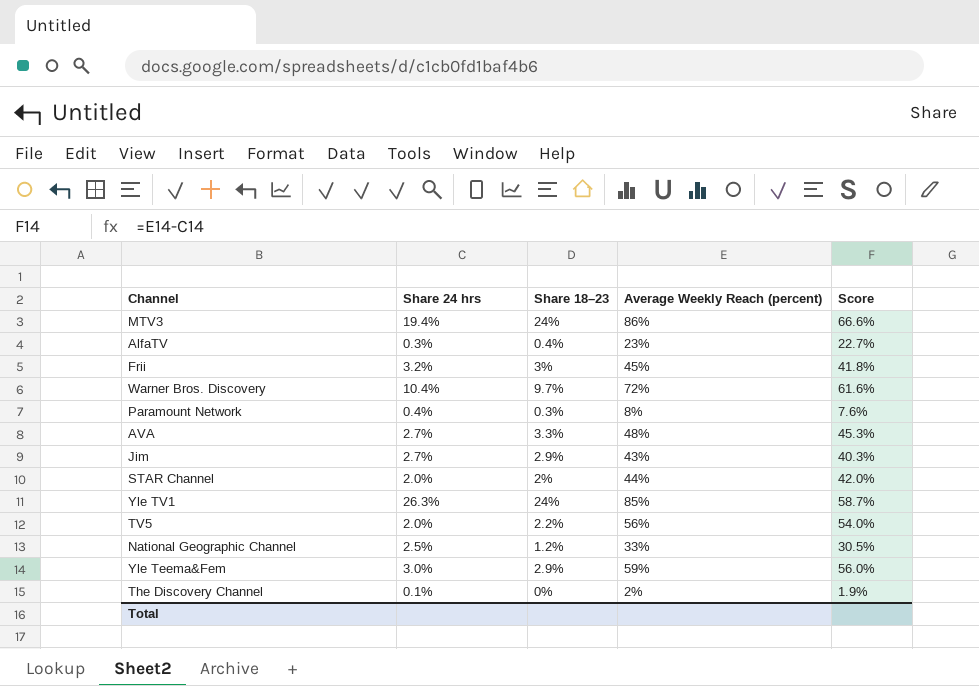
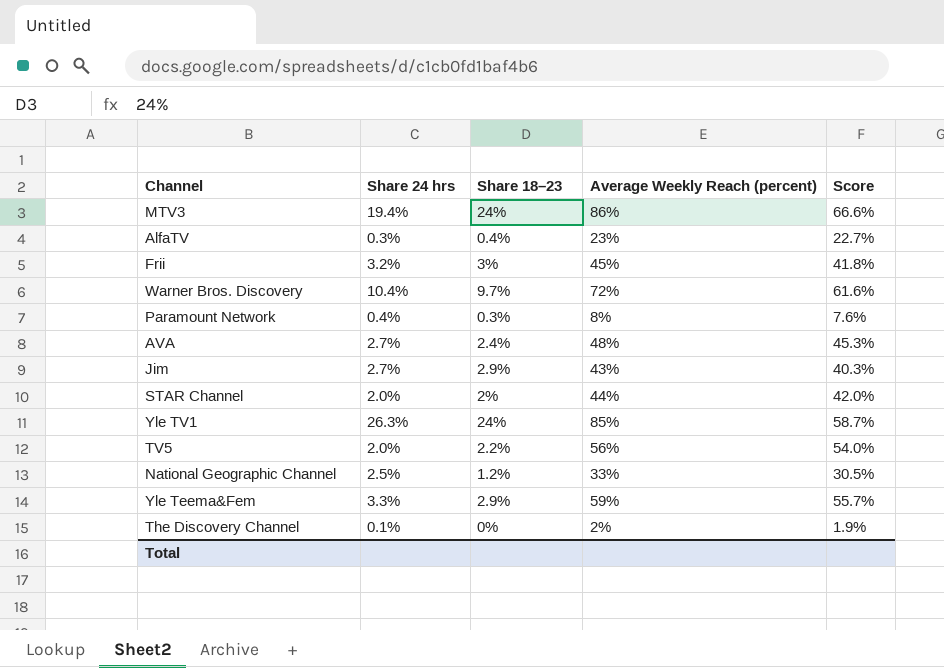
AVA | Share 18–23: 3.3% -> 2.4%
Yle Teema&Fem | Share 24 hrs: 3.0% -> 3.3%
Yle Teema&Fem | Score: 56.0% -> 55.7%

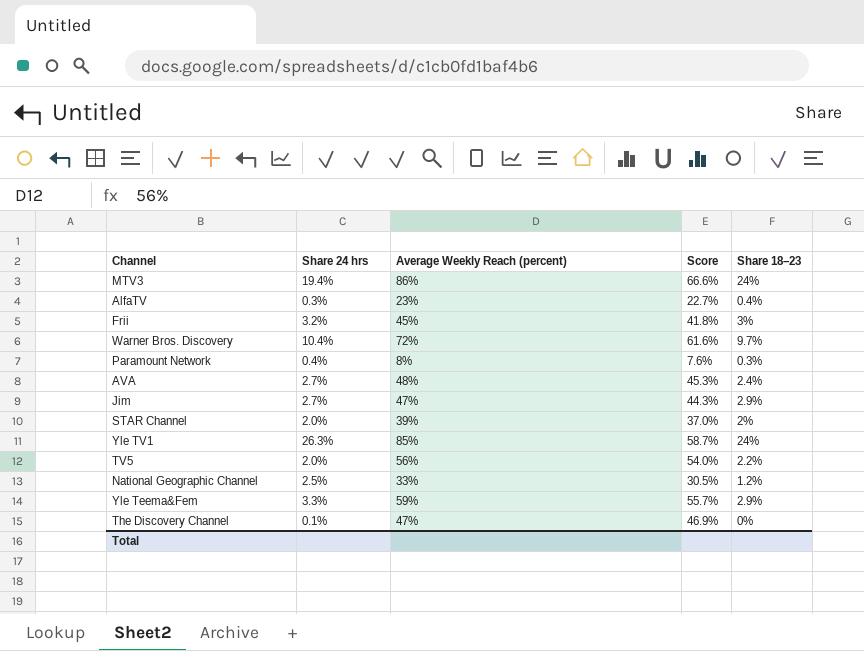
column Share 18–23 | position: 3 -> 5
Jim | Average Weekly Reach (percent): 43% -> 47%
Jim | Score: 40.3% -> 44.3%
STAR Channel | Average Weekly Reach (percent): 44% -> 39%
STAR Channel | Score: 42.0% -> 37.0%
The Discovery Channel | Average Weekly Reach (percent): 2% -> 47%
The Discovery Channel | Score: 1.9% -> 46.9%

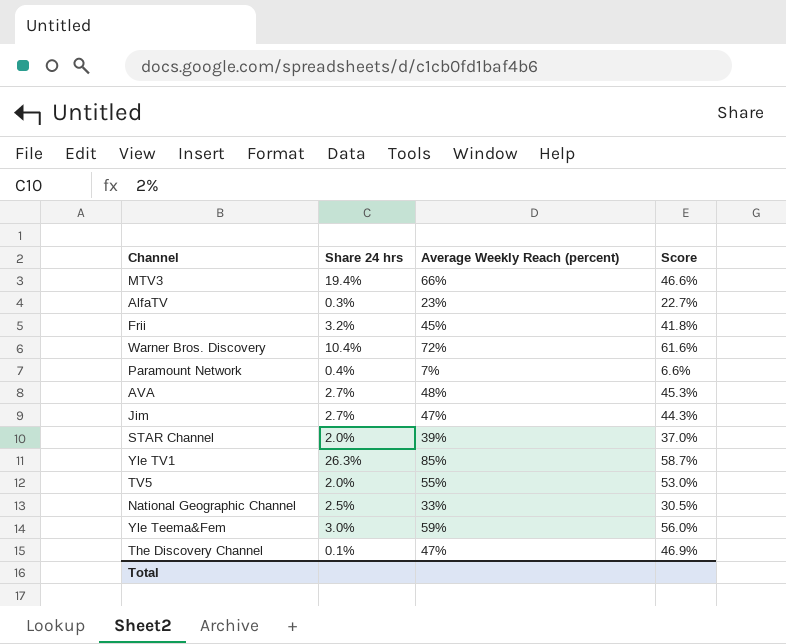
column Share 18–23 | position: 5 -> none
MTV3 | Average Weekly Reach (percent): 86% -> 66%
MTV3 | Score: 66.6% -> 46.6%
Paramount Network | Average Weekly Reach (percent): 8% -> 7%
Paramount Network | Score: 7.6% -> 6.6%
TV5 | Average Weekly Reach (percent): 56% -> 55%
TV5 | Score: 54.0% -> 53.0%
Yle Teema&Fem | Share 24 hrs: 3.3% -> 3.0%
Yle Teema&Fem | Score: 55.7% -> 56.0%

